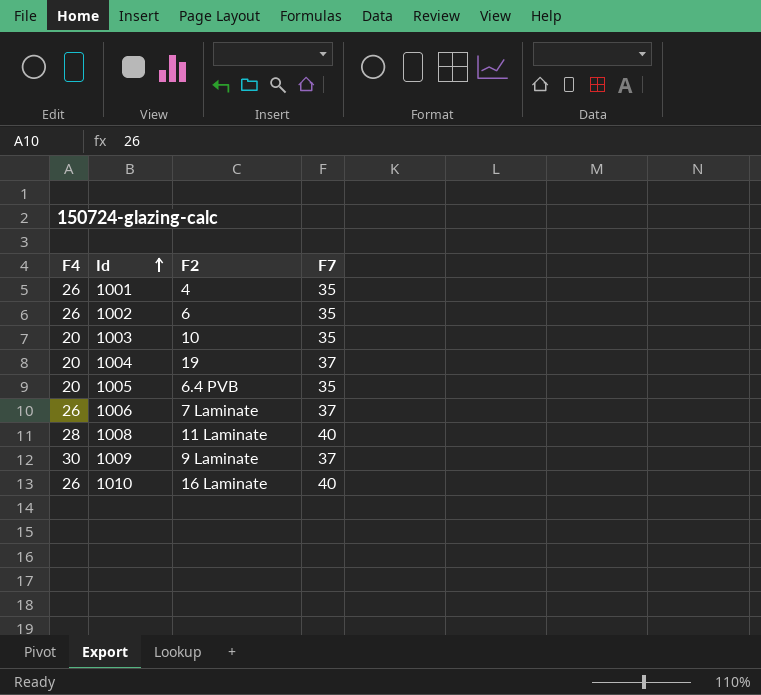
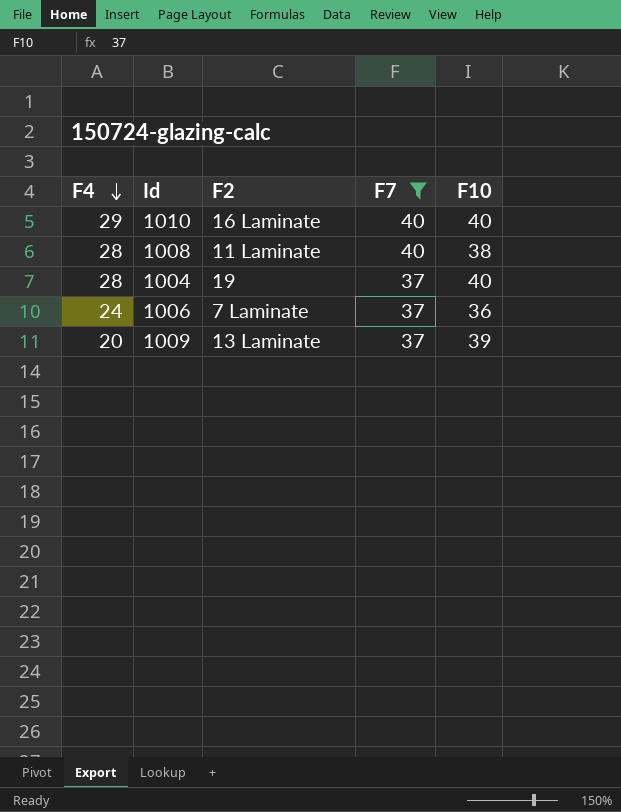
filter: none -> F7 != 35
row order: Id ascending -> F4 descending
column F10 | position: none -> 5
1010 | F4: 26 -> 29
1004 | F4: 20 -> 28
1006 | F4: 26 -> 24
1009 | F4: 30 -> 20
1009 | F2: 9 Laminate -> 13 Laminate

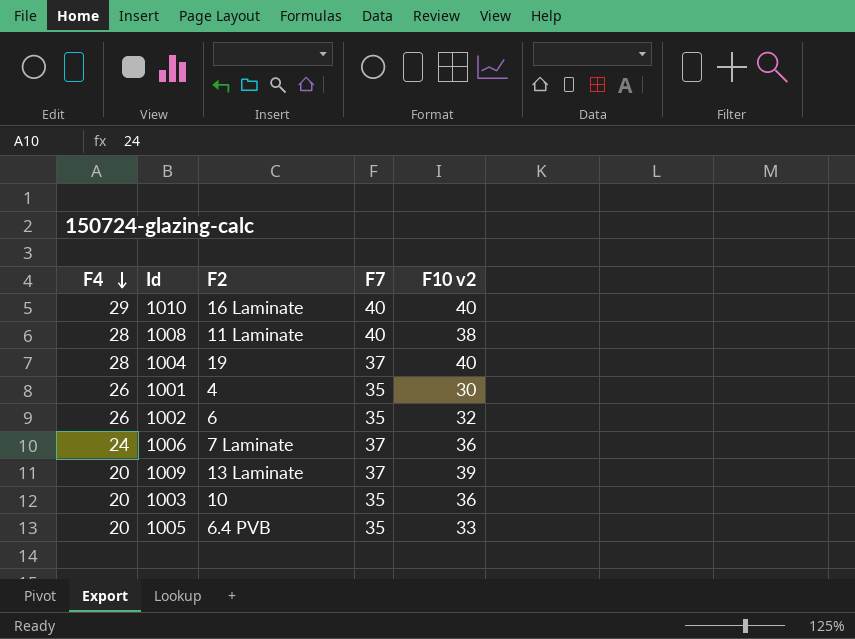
filter: F7 != 35 -> none
column name: F10 -> F10 v2

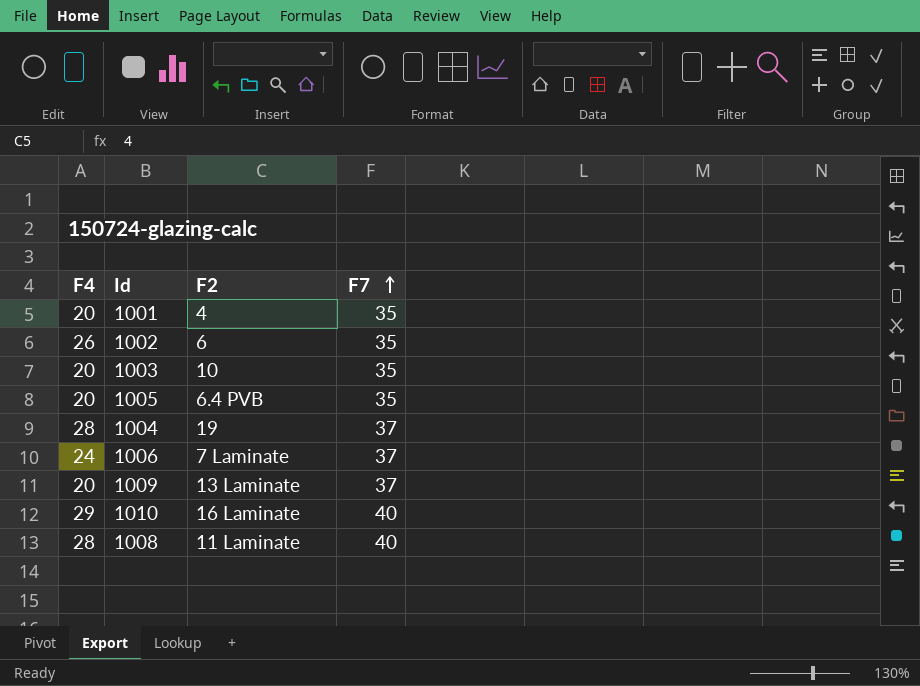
row order: F4 descending -> F7 ascending
column F10 v2 | position: 5 -> none
1001 | F4: 26 -> 20

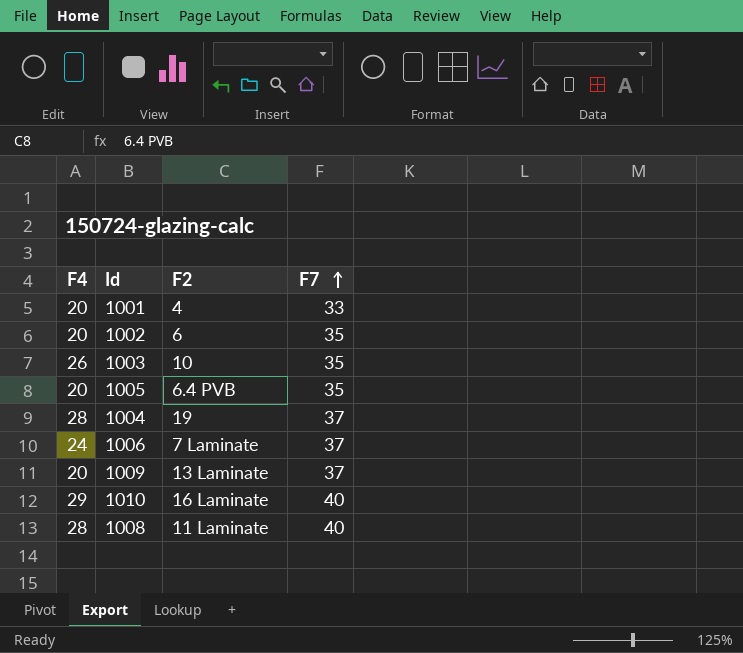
1001 | F7: 35 -> 33
1002 | F4: 26 -> 20
1003 | F4: 20 -> 26

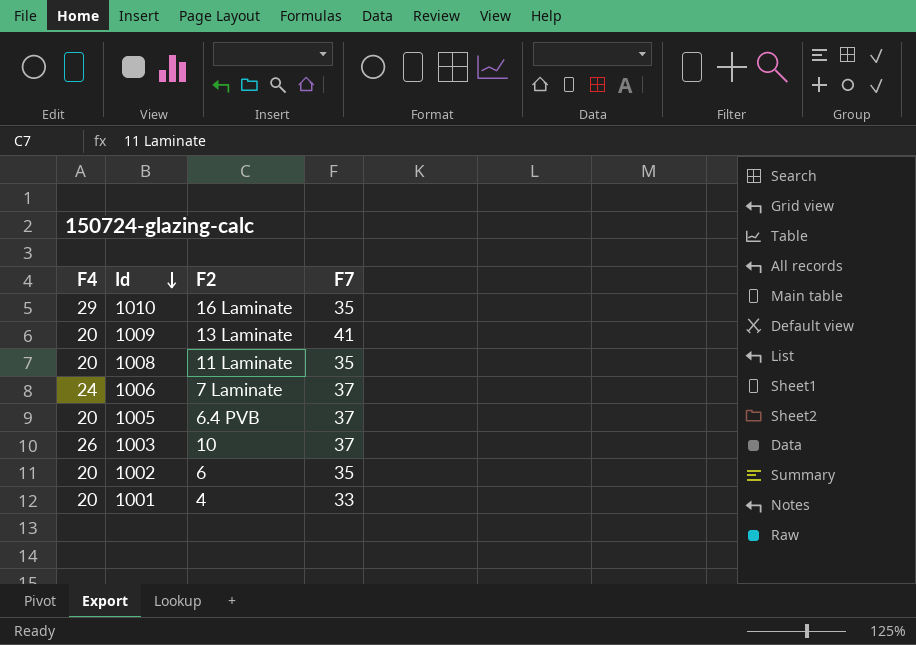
row order: F7 ascending -> Id descending
row 1004: 28 | 19 | 37 -> none
1010 | F7: 40 -> 35
1009 | F7: 37 -> 41
1008 | F4: 28 -> 20
1008 | F7: 40 -> 35
1005 | F7: 35 -> 37
1003 | F7: 35 -> 37

